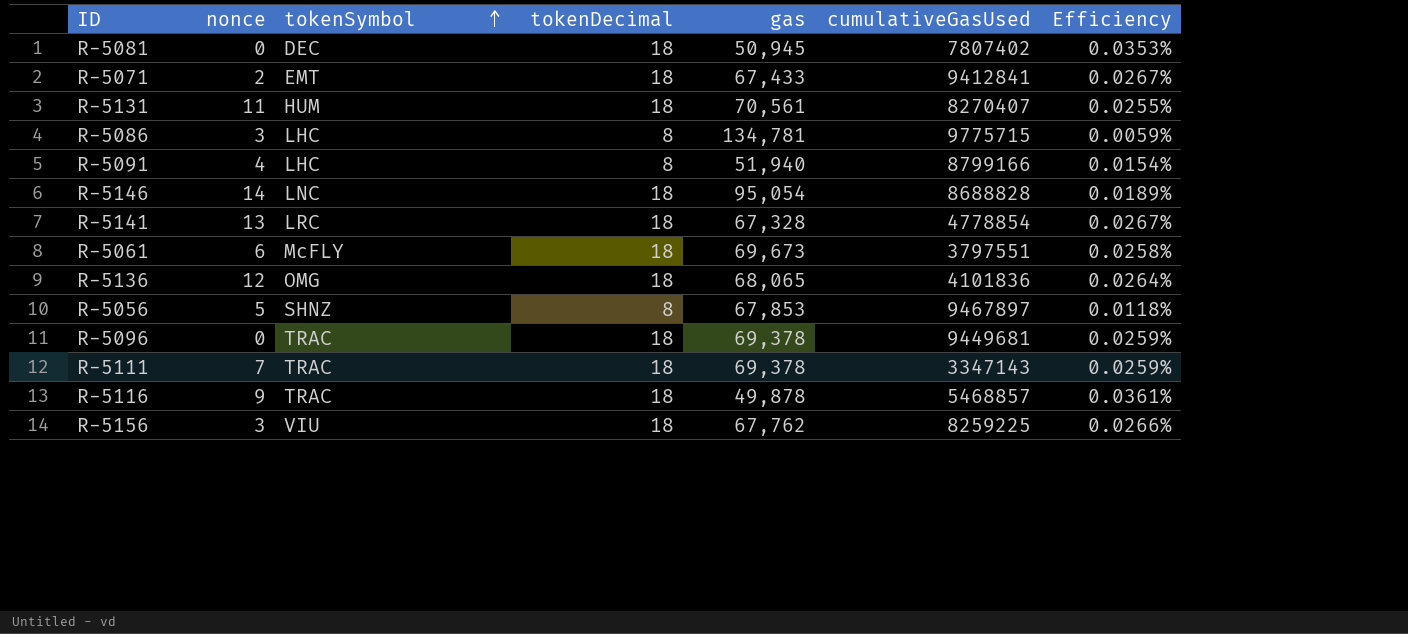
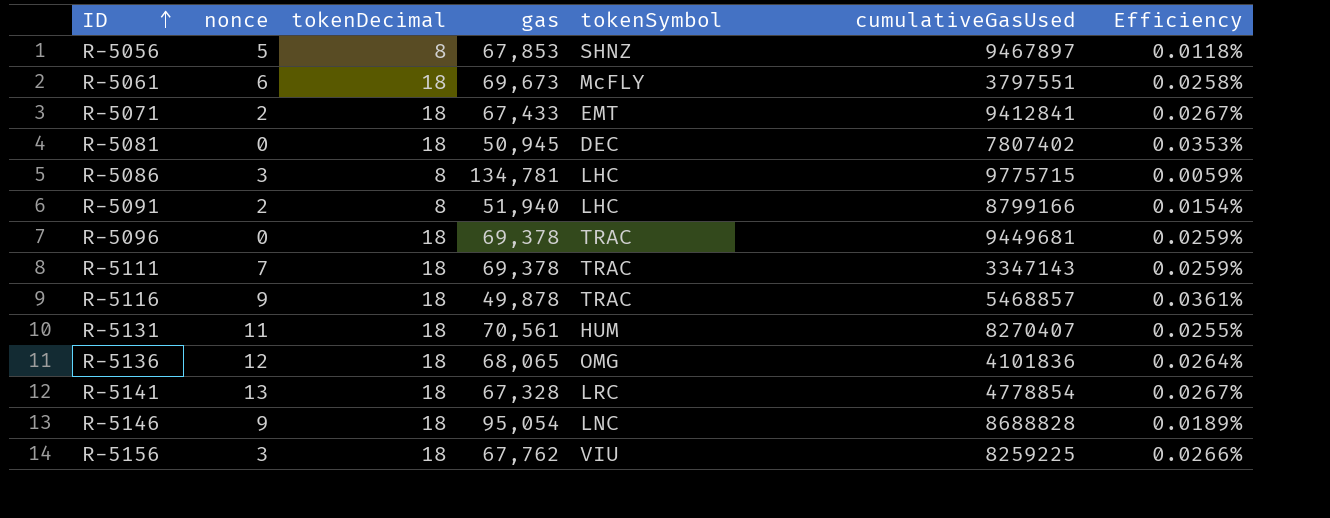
row order: tokenSymbol ascending -> ID ascending
column tokenSymbol | position: 3 -> 5
R-5091 | nonce: 4 -> 2
R-5146 | nonce: 14 -> 9

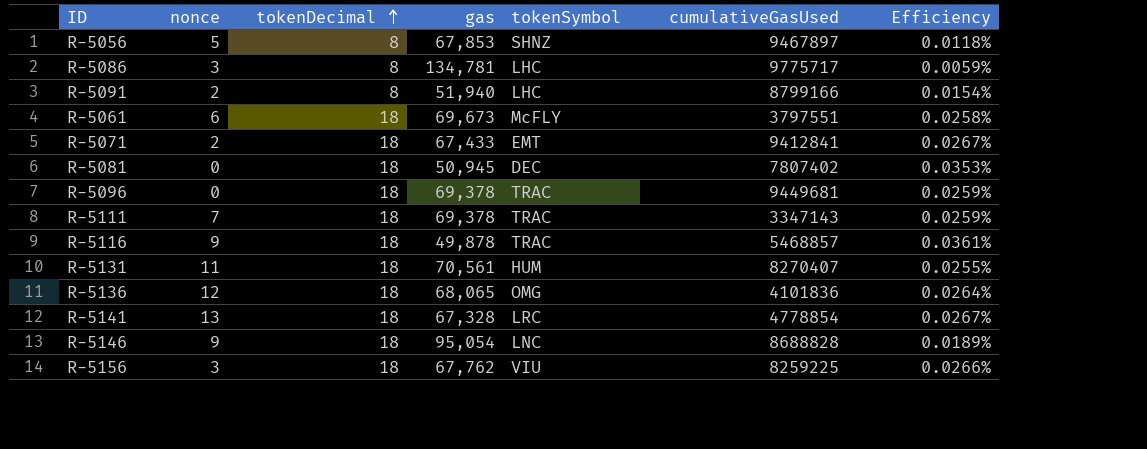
row order: ID ascending -> tokenDecimal ascending
R-5086 | cumulativeGasUsed: 9775715 -> 9775717

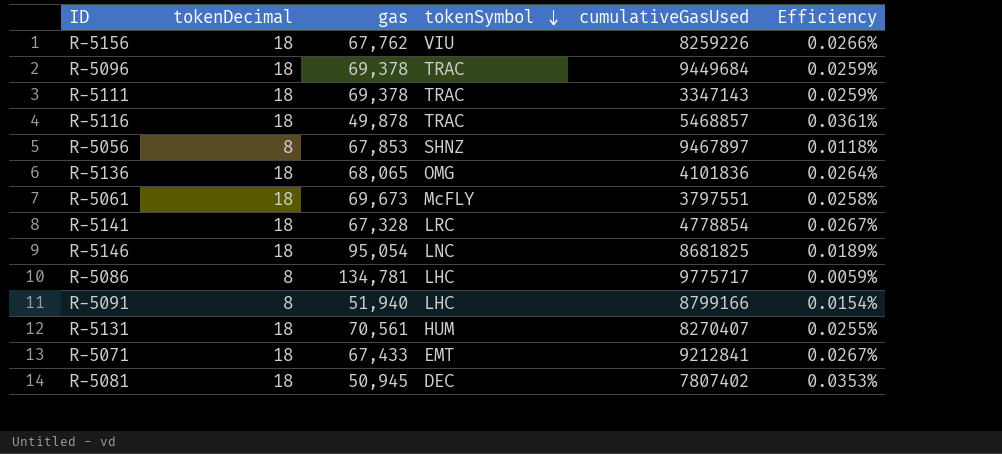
row order: tokenDecimal ascending -> tokenSymbol descending
column nonce | position: 2 -> none
R-5156 | cumulativeGasUsed: 8259225 -> 8259226
R-5096 | cumulativeGasUsed: 9449681 -> 9449684
R-5146 | cumulativeGasUsed: 8688828 -> 8681825
R-5071 | cumulativeGasUsed: 9412841 -> 9212841

